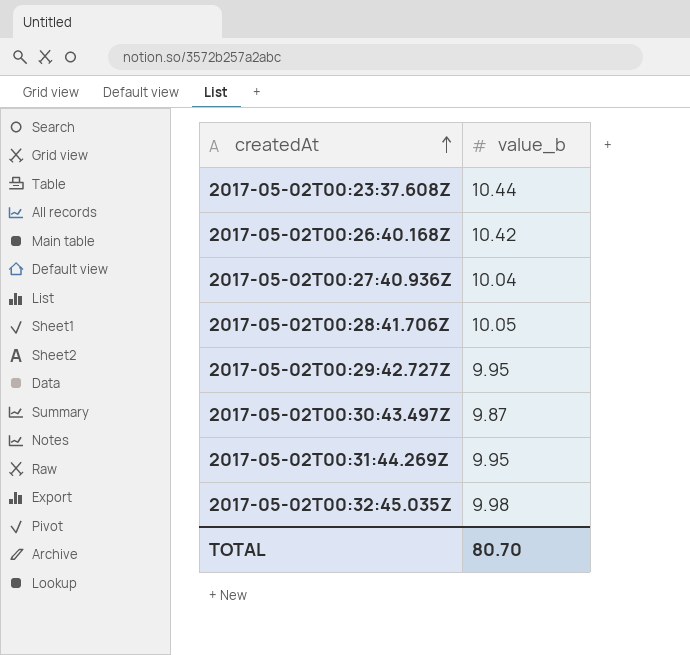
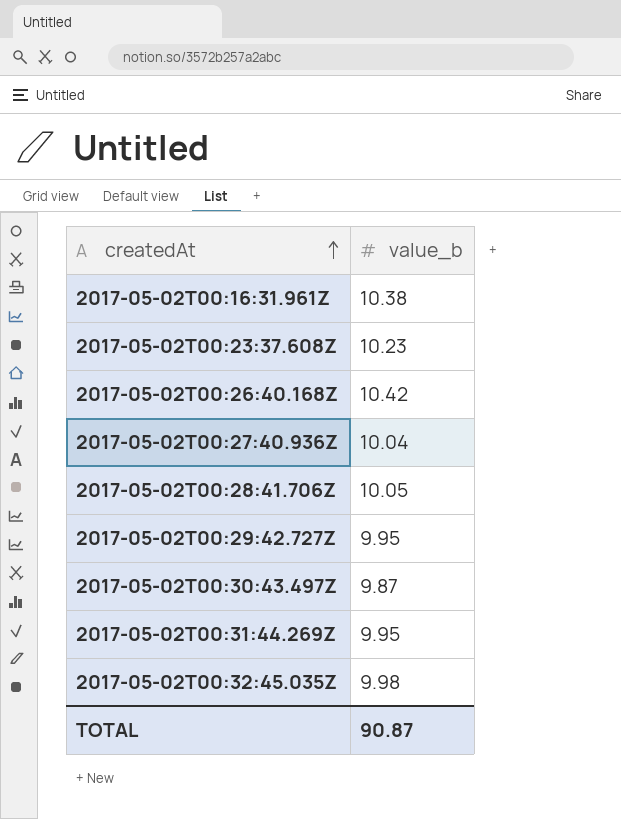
row 2017-05-02T00:16:31.961Z: none -> 10.38
2017-05-02T00:23:37.608Z | value_b: 10.44 -> 10.23
TOTAL | value_b: 80.70 -> 90.87

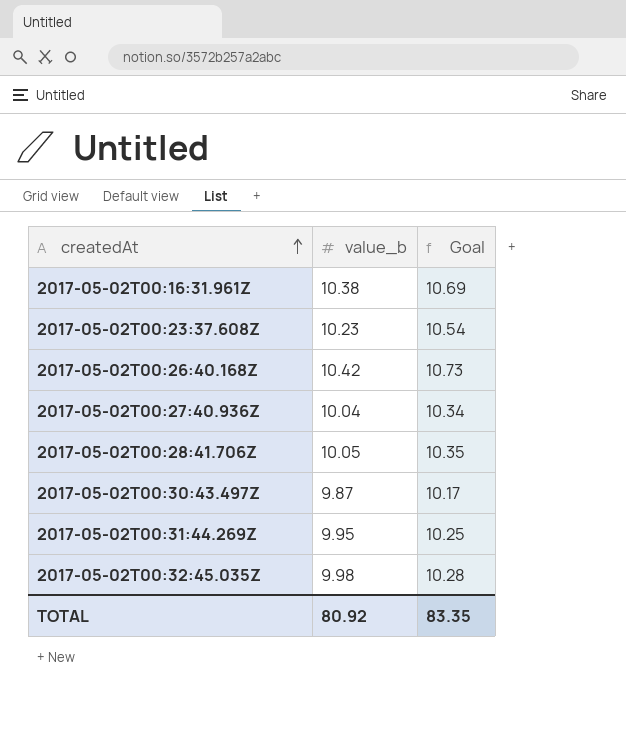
column Goal | formula: none -> [value_b] * 1.03
row 2017-05-02T00:29:42.727Z: 9.95 -> none
TOTAL | value_b: 90.87 -> 80.92

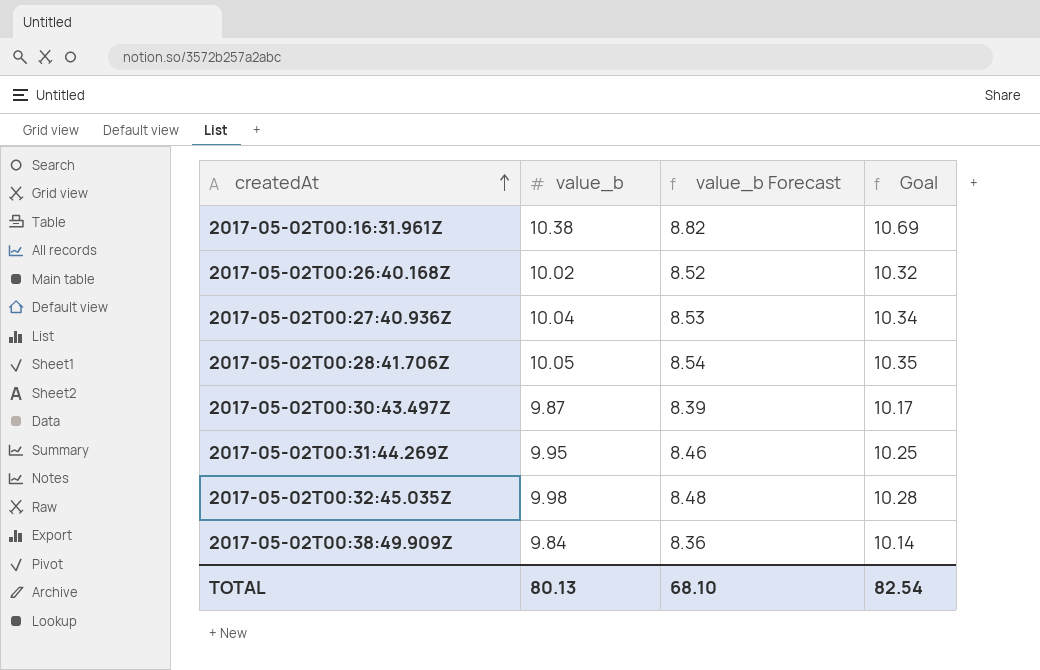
column value_b Forecast | formula: none -> [value_b] * 0.85
row 2017-05-02T00:23:37.608Z: 10.23 | 10.54 -> none
2017-05-02T00:26:40.168Z | value_b: 10.42 -> 10.02
2017-05-02T00:26:40.168Z | Goal: 10.73 -> 10.32
row 2017-05-02T00:38:49.909Z: none -> 9.84 | 8.36 | 10.14
TOTAL | value_b: 80.92 -> 80.13
TOTAL | Goal: 83.35 -> 82.54

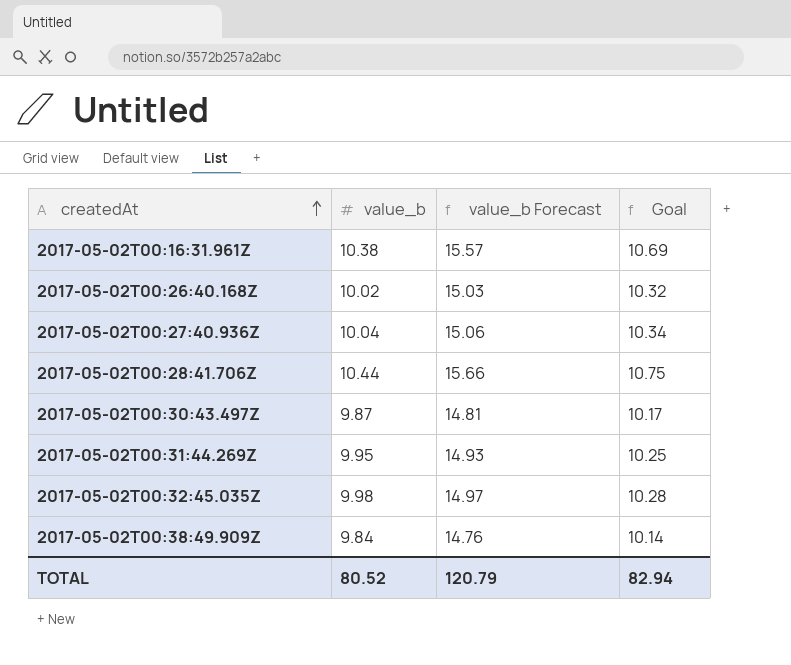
column value_b Forecast | formula: [value_b] * 0.85 -> [value_b] * 1.5
2017-05-02T00:28:41.706Z | value_b: 10.05 -> 10.44
2017-05-02T00:28:41.706Z | Goal: 10.35 -> 10.75
TOTAL | value_b: 80.13 -> 80.52
TOTAL | value_b Forecast: 68.10 -> 120.79
TOTAL | Goal: 82.54 -> 82.94

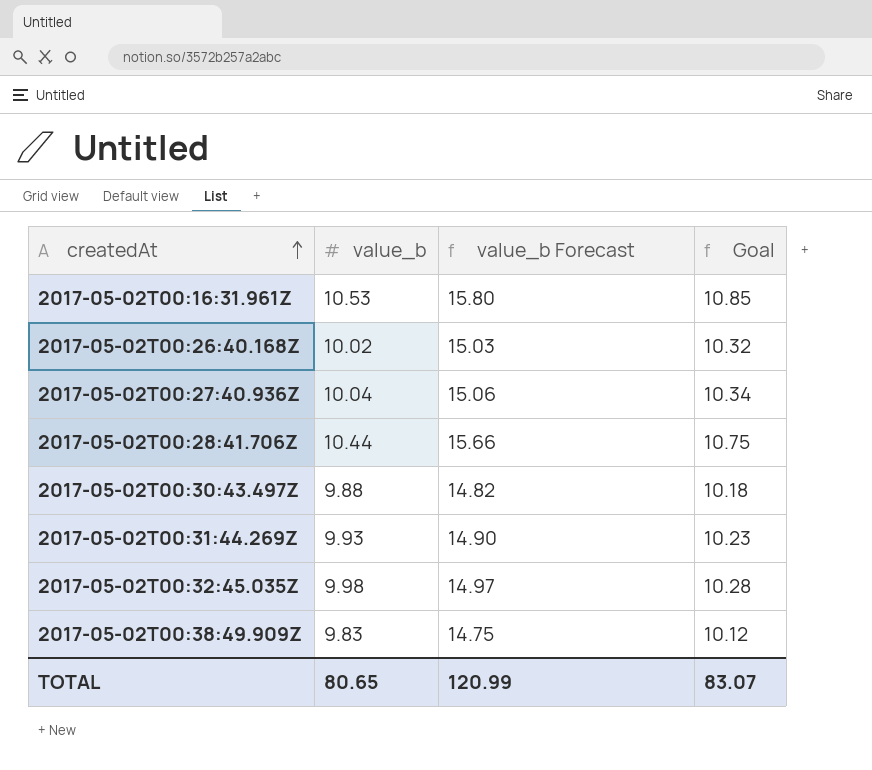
2017-05-02T00:16:31.961Z | value_b: 10.38 -> 10.53
2017-05-02T00:16:31.961Z | value_b Forecast: 15.57 -> 15.80
2017-05-02T00:16:31.961Z | Goal: 10.69 -> 10.85
2017-05-02T00:30:43.497Z | value_b: 9.87 -> 9.88
2017-05-02T00:30:43.497Z | value_b Forecast: 14.81 -> 14.82
2017-05-02T00:30:43.497Z | Goal: 10.17 -> 10.18
2017-05-02T00:31:44.269Z | value_b: 9.95 -> 9.93
2017-05-02T00:31:44.269Z | value_b Forecast: 14.93 -> 14.90
2017-05-02T00:31:44.269Z | Goal: 10.25 -> 10.23
2017-05-02T00:38:49.909Z | value_b: 9.84 -> 9.83
2017-05-02T00:38:49.909Z | value_b Forecast: 14.76 -> 14.75
2017-05-02T00:38:49.909Z | Goal: 10.14 -> 10.12
TOTAL | value_b: 80.52 -> 80.65
TOTAL | value_b Forecast: 120.79 -> 120.99
TOTAL | Goal: 82.94 -> 83.07

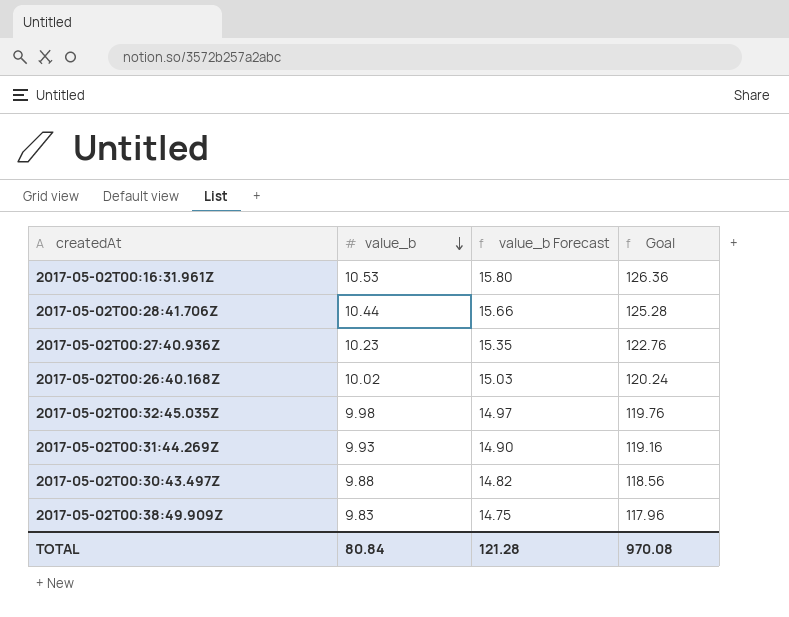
row order: createdAt ascending -> value_b descending
column Goal | formula: [value_b] * 1.03 -> [value_b] * 12
2017-05-02T00:27:40.936Z | value_b: 10.04 -> 10.23
2017-05-02T00:27:40.936Z | value_b Forecast: 15.06 -> 15.35
TOTAL | value_b: 80.65 -> 80.84
TOTAL | value_b Forecast: 120.99 -> 121.28
TOTAL | Goal: 83.07 -> 970.08

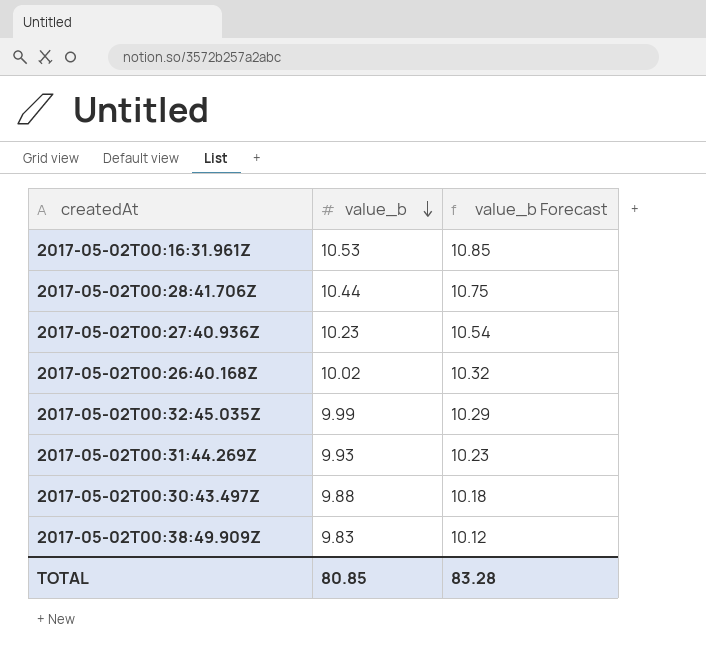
column Goal | formula: [value_b] * 12 -> none
column value_b Forecast | formula: [value_b] * 1.5 -> [value_b] * 1.03
2017-05-02T00:32:45.035Z | value_b: 9.98 -> 9.99
TOTAL | value_b: 80.84 -> 80.85
TOTAL | value_b Forecast: 121.28 -> 83.28

